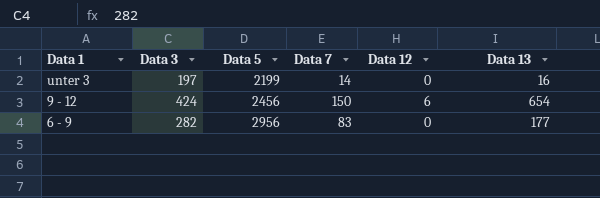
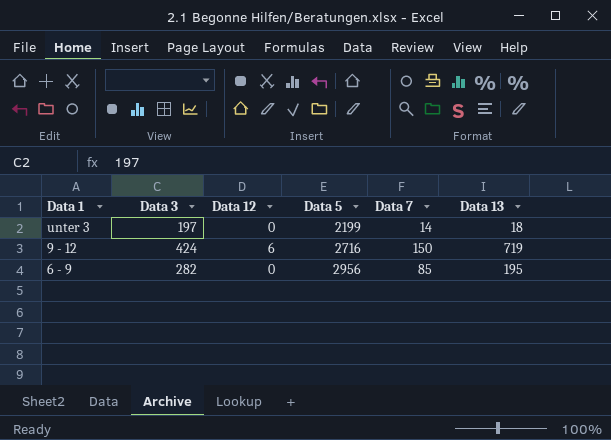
column Data 12 | position: 5 -> 3
unter 3 | Data 13: 16 -> 18
9 - 12 | Data 5: 2456 -> 2716
9 - 12 | Data 13: 654 -> 719
6 - 9 | Data 7: 83 -> 85
6 - 9 | Data 13: 177 -> 195

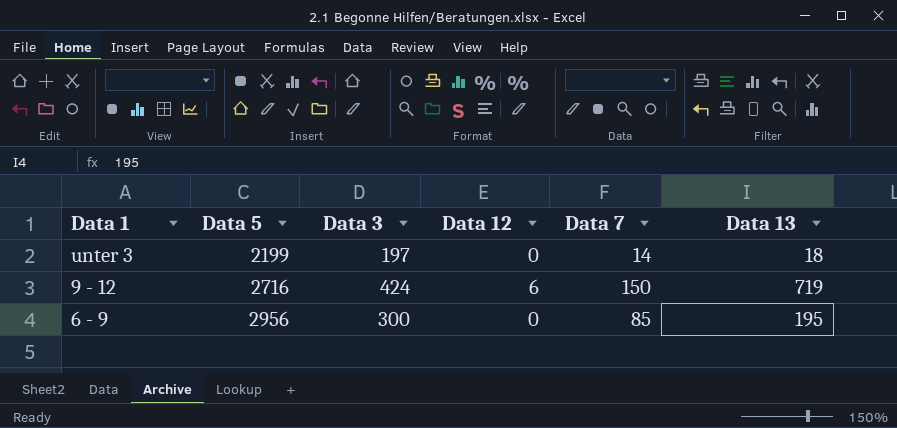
column Data 5 | position: 4 -> 2
6 - 9 | Data 3: 282 -> 300

